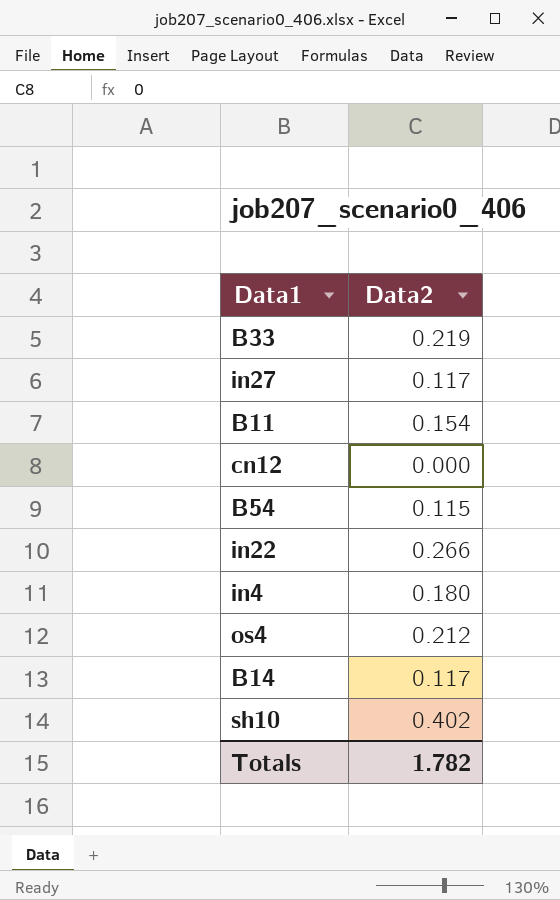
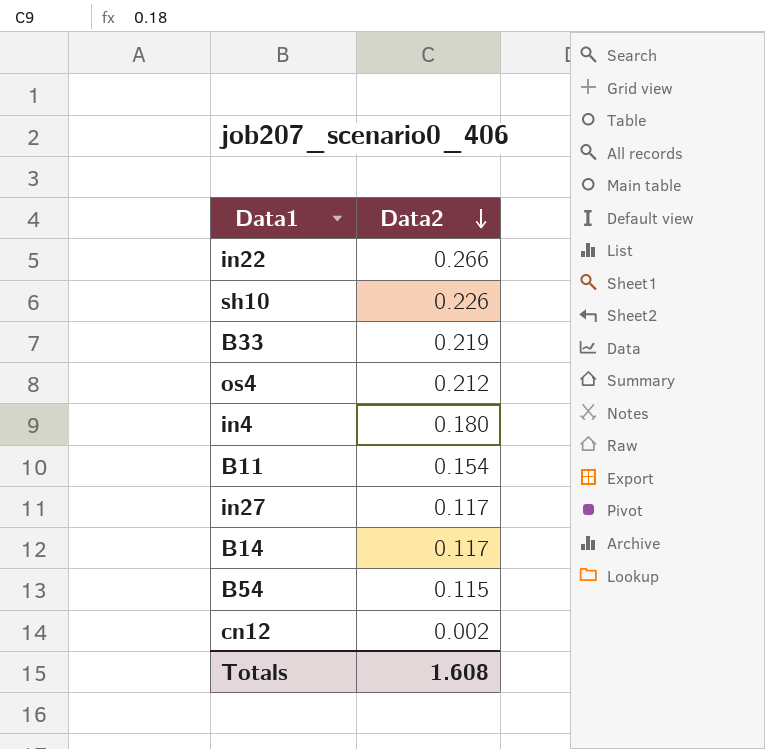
row order: none -> Data2 descending
sh10 | Data2: 0.402 -> 0.226
cn12 | Data2: 0.000 -> 0.002
Totals | Data2: 1.782 -> 1.608

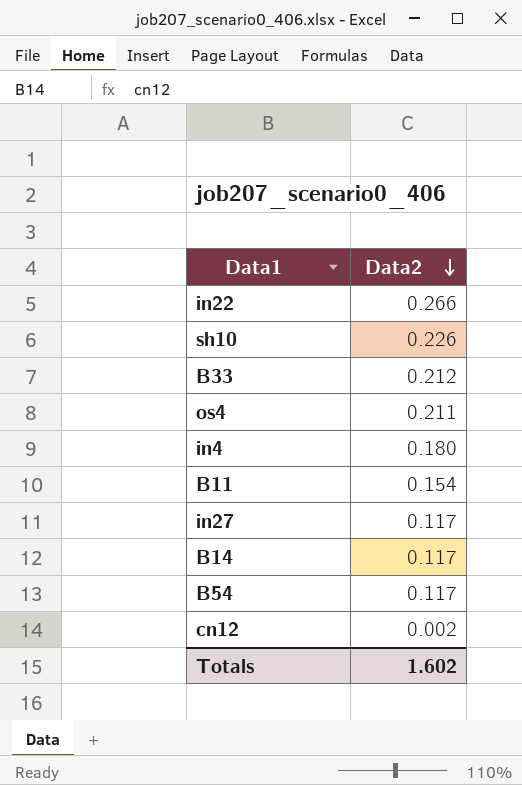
B33 | Data2: 0.219 -> 0.212
os4 | Data2: 0.212 -> 0.211
B54 | Data2: 0.115 -> 0.117
Totals | Data2: 1.608 -> 1.602

